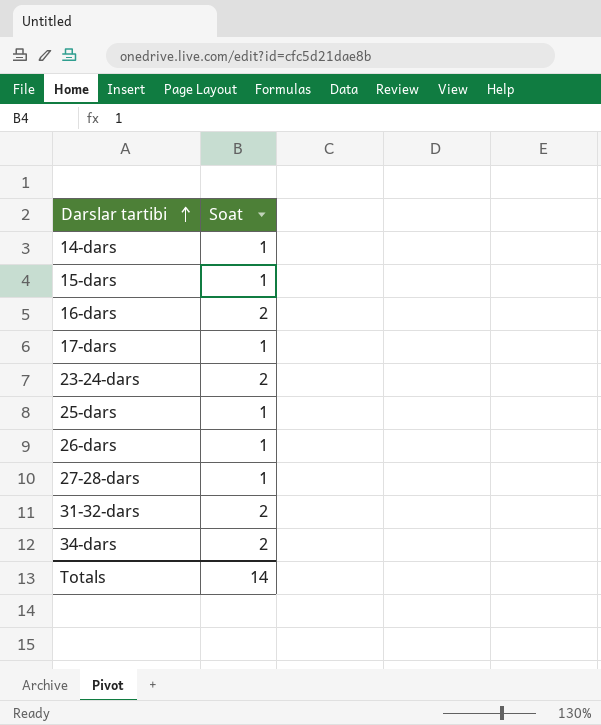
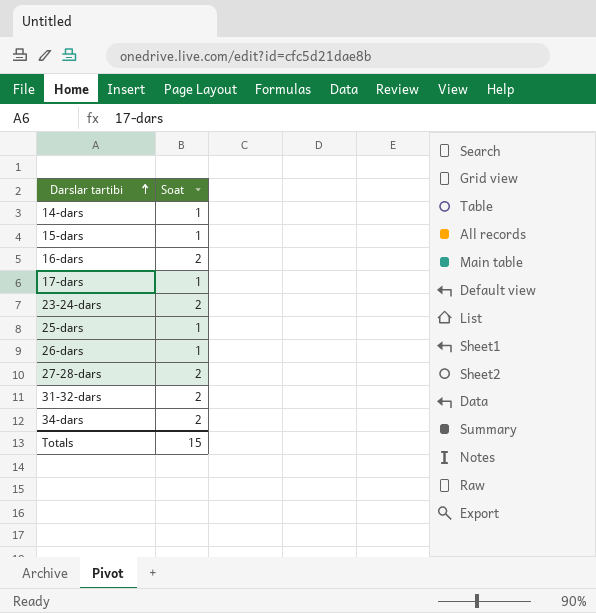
27-28-dars | Soat: 1 -> 2
Totals | Soat: 14 -> 15

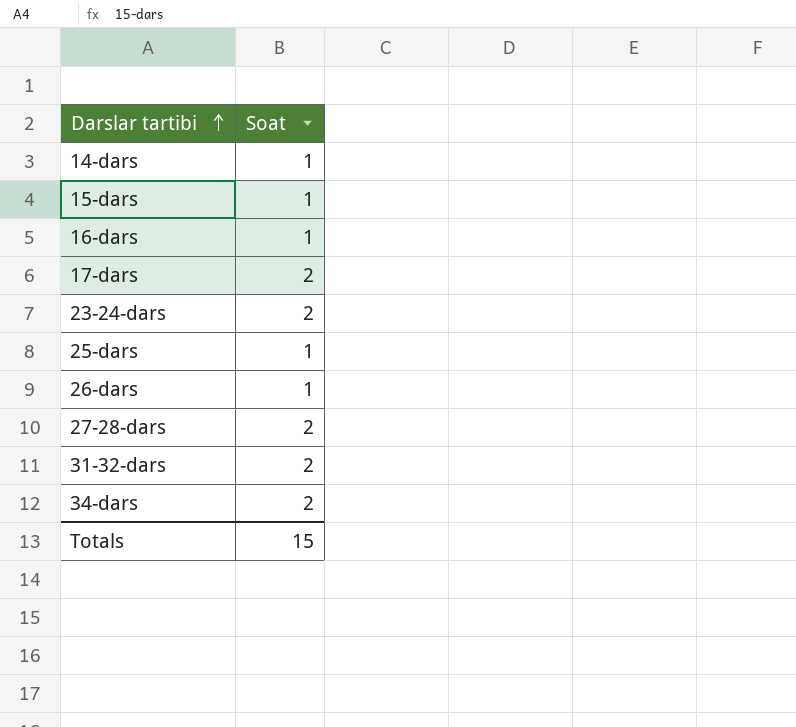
16-dars | Soat: 2 -> 1
17-dars | Soat: 1 -> 2

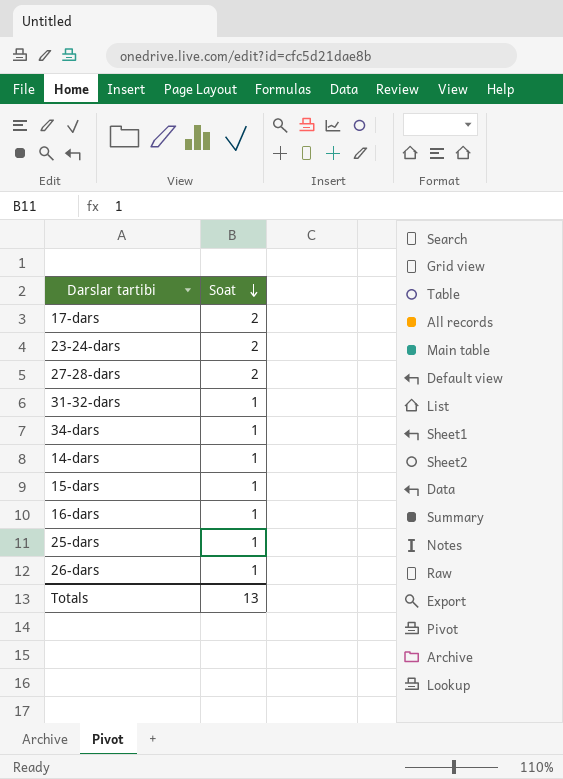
row order: Darslar tartibi ascending -> Soat descending
31-32-dars | Soat: 2 -> 1
34-dars | Soat: 2 -> 1
Totals | Soat: 15 -> 13

